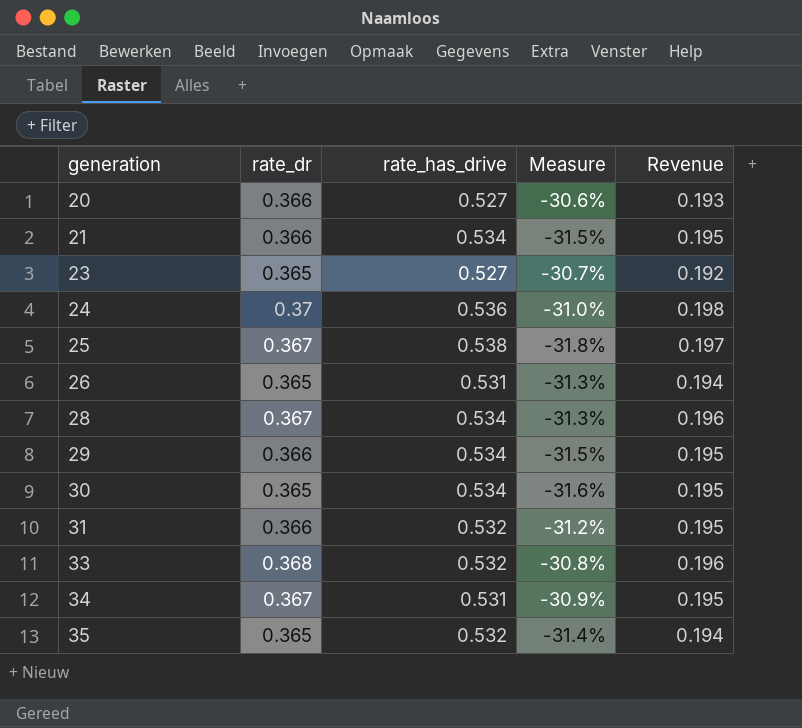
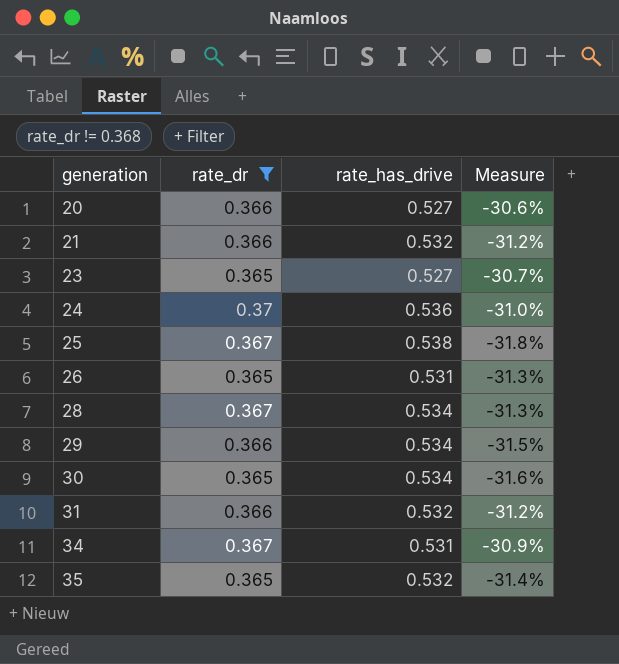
filter: none -> rate_dr != 0.368
column Revenue | formula: [rate_dr] * [rate_has_drive] -> none
21 | rate_has_drive: 0.534 -> 0.532
21 | Measure: -31.5% -> -31.2%

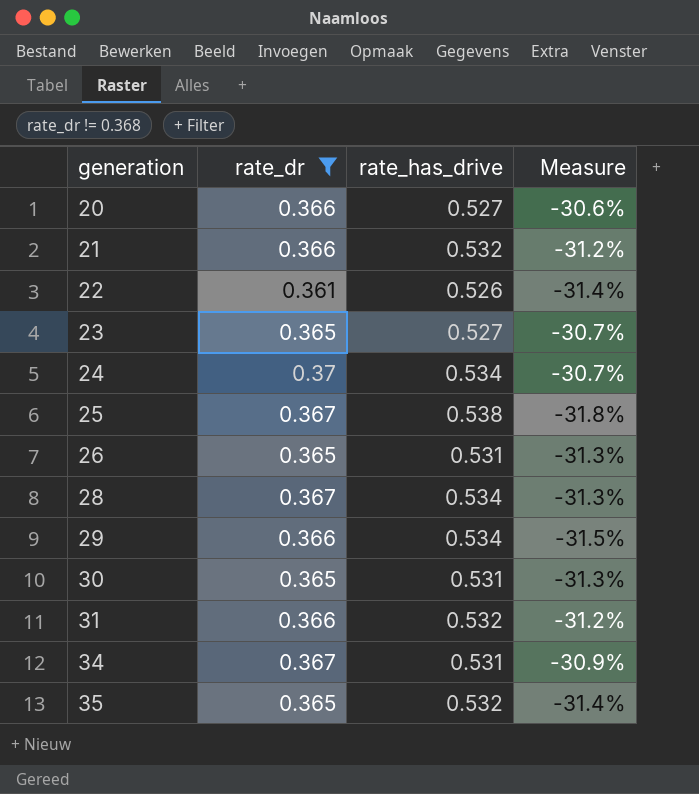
row 22: none -> 0.361 | 0.526 | -31.4%
24 | rate_has_drive: 0.536 -> 0.534
24 | Measure: -31.0% -> -30.7%
30 | rate_has_drive: 0.534 -> 0.531
30 | Measure: -31.6% -> -31.3%

